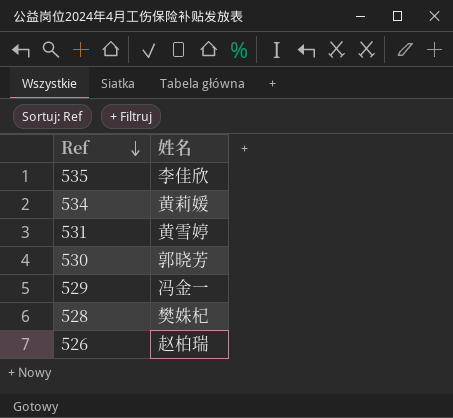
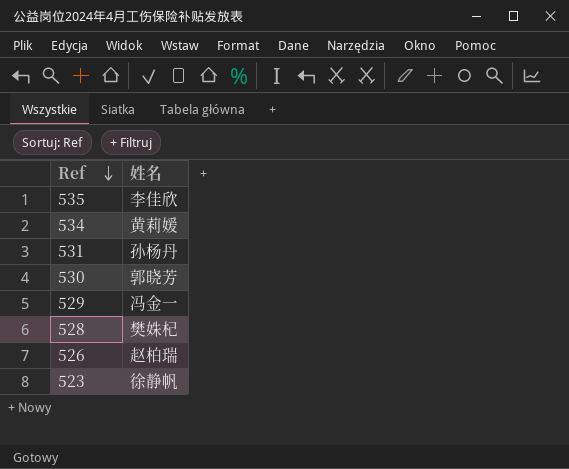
531 | 姓名: 黄雪婷 -> 孙杨丹
row 523: none -> 徐静帆

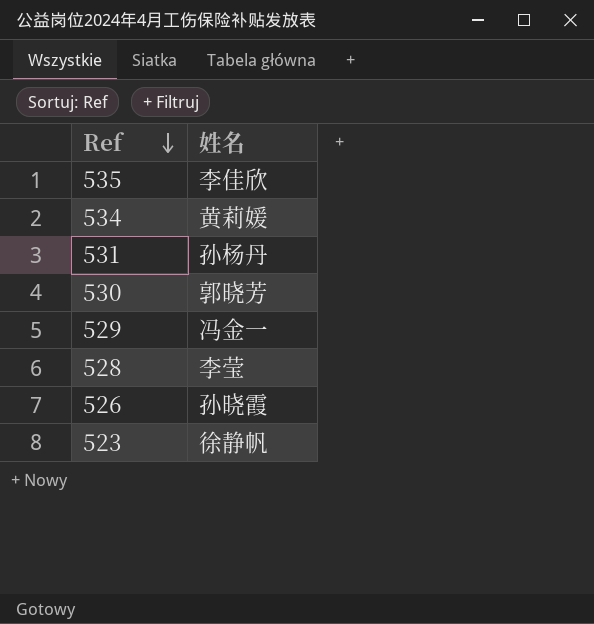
528 | 姓名: 樊姝杞 -> 李莹
526 | 姓名: 赵柏瑞 -> 孙晓霞

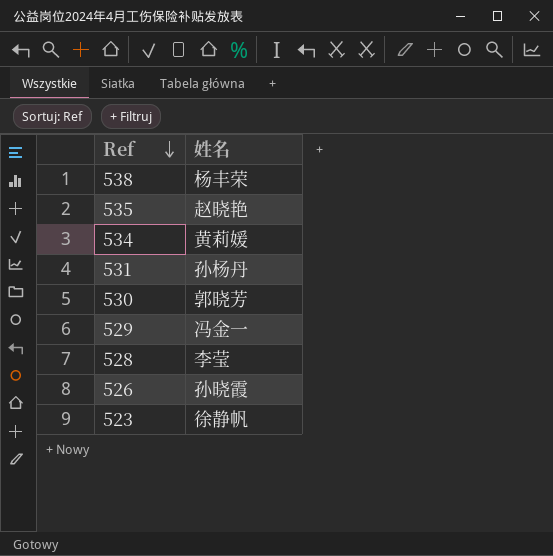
row 538: none -> 杨丰荣
535 | 姓名: 李佳欣 -> 赵晓艳

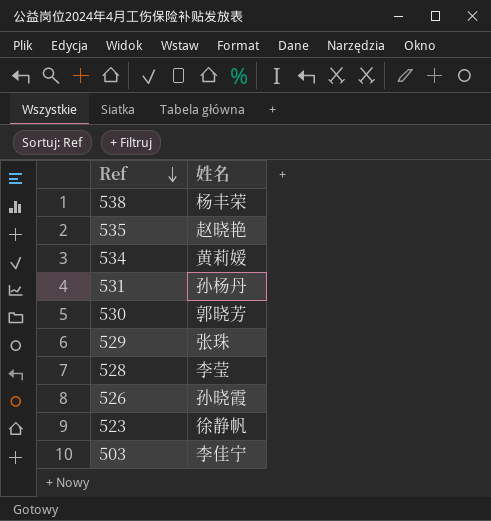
529 | 姓名: 冯金一 -> 张珠
row 503: none -> 李佳宁

